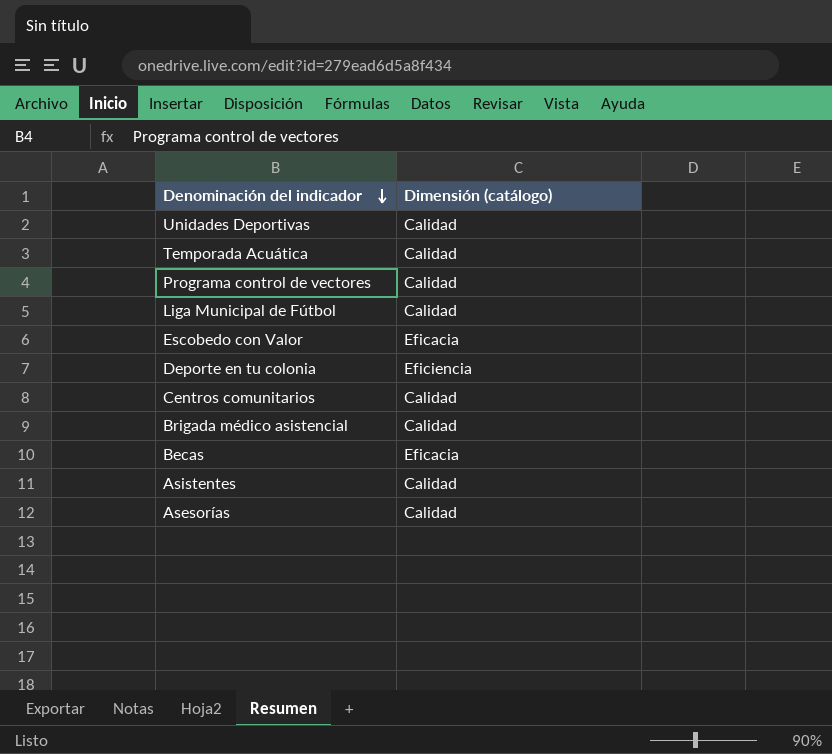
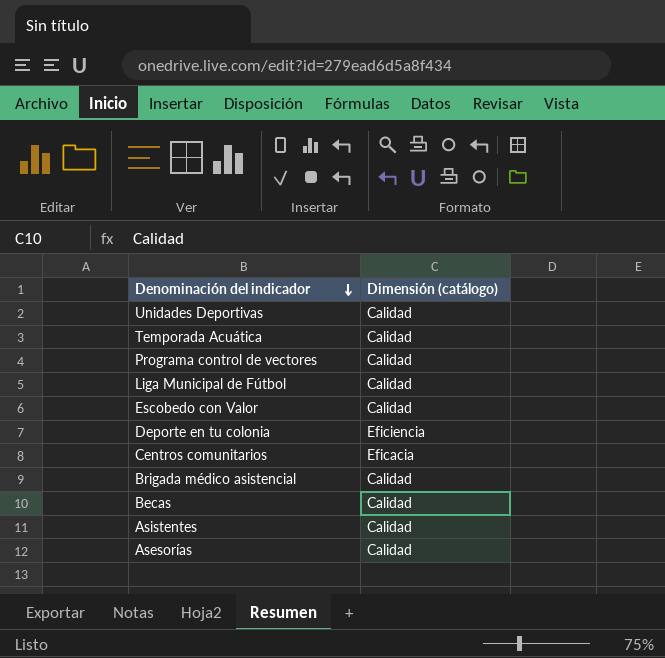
Escobedo con Valor | Dimensión (catálogo): Eficacia -> Calidad
Centros comunitarios | Dimensión (catálogo): Calidad -> Eficacia
Becas | Dimensión (catálogo): Eficacia -> Calidad

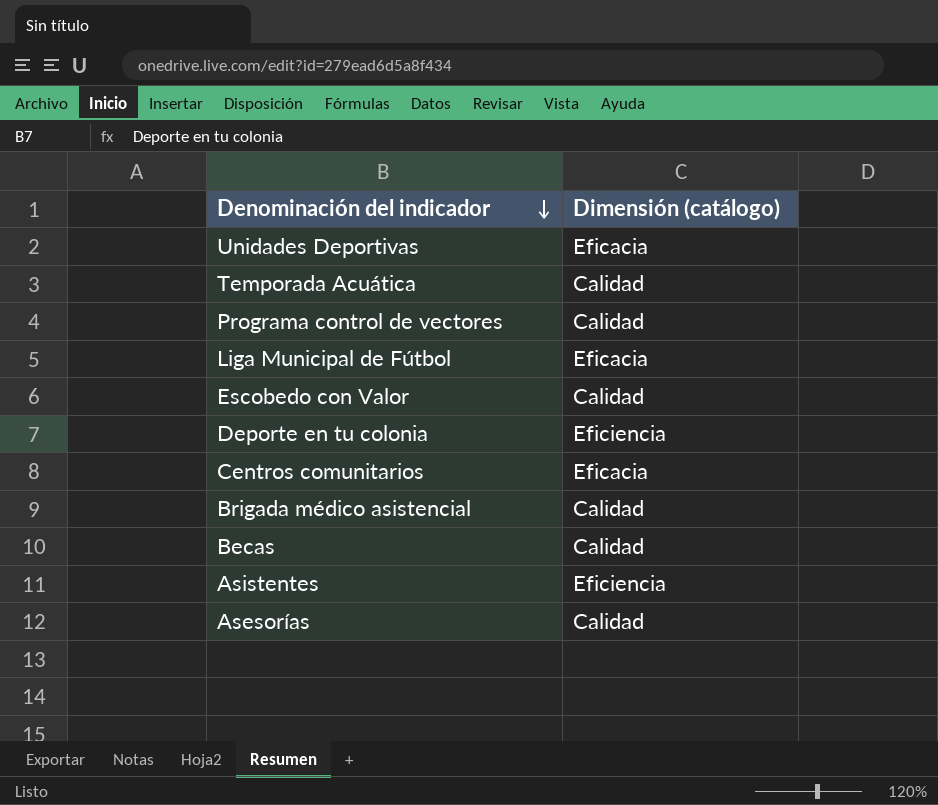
Unidades Deportivas | Dimensión (catálogo): Calidad -> Eficacia
Liga Municipal de Fútbol | Dimensión (catálogo): Calidad -> Eficacia
Asistentes | Dimensión (catálogo): Calidad -> Eficiencia

